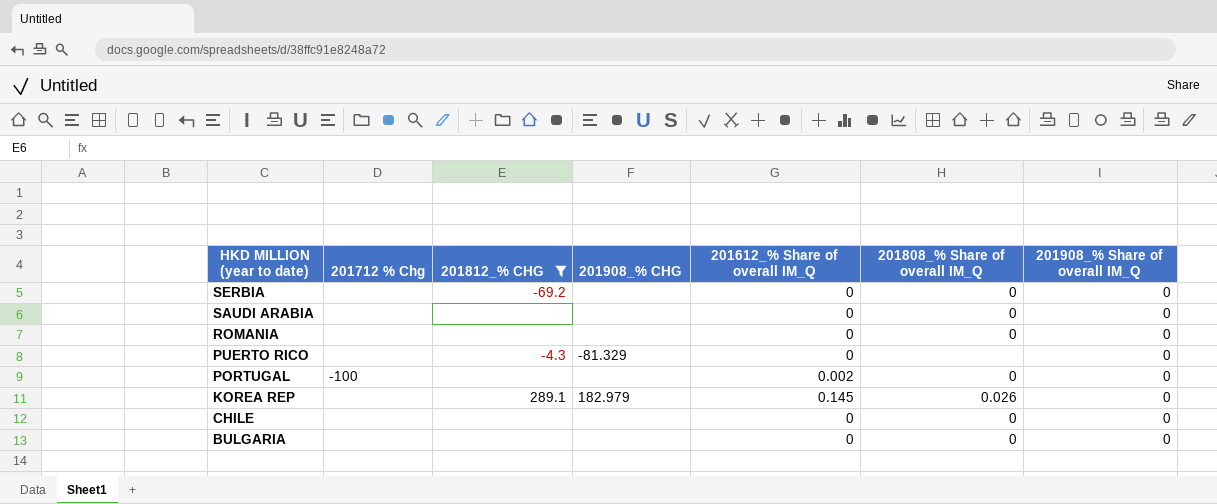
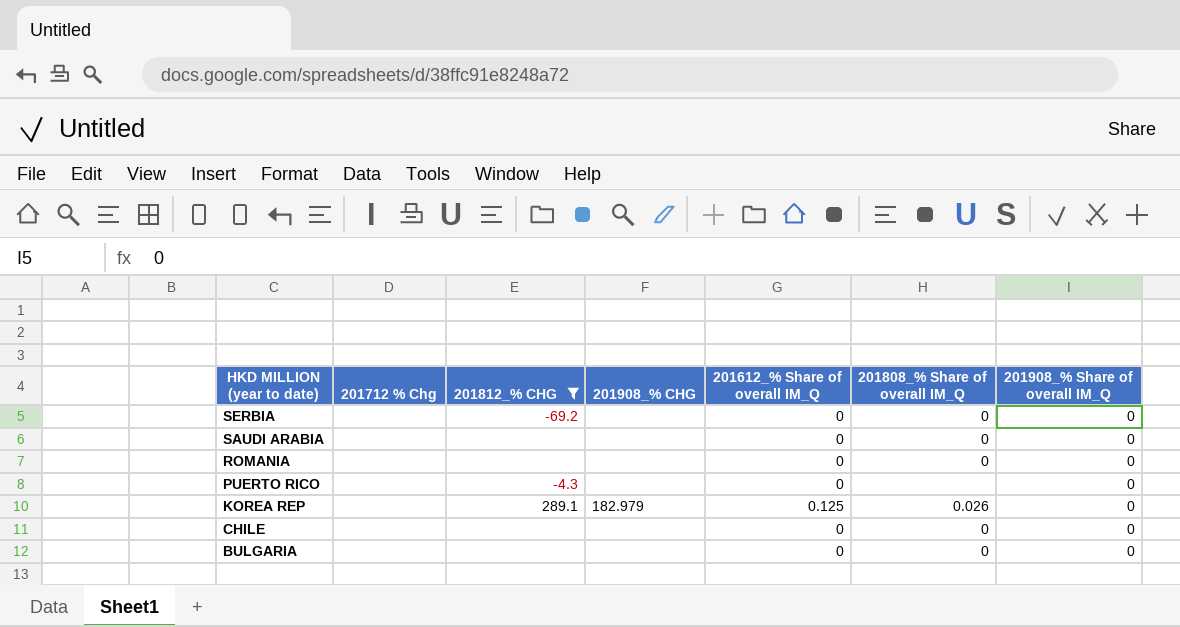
row PORTUGAL: -100 | none | none | 0.002 | 0 | 0 -> none
PUERTO RICO | 201908_% CHG: -81.329 -> none
KOREA REP | 201612_% Share of overall IM_Q: 0.145 -> 0.125

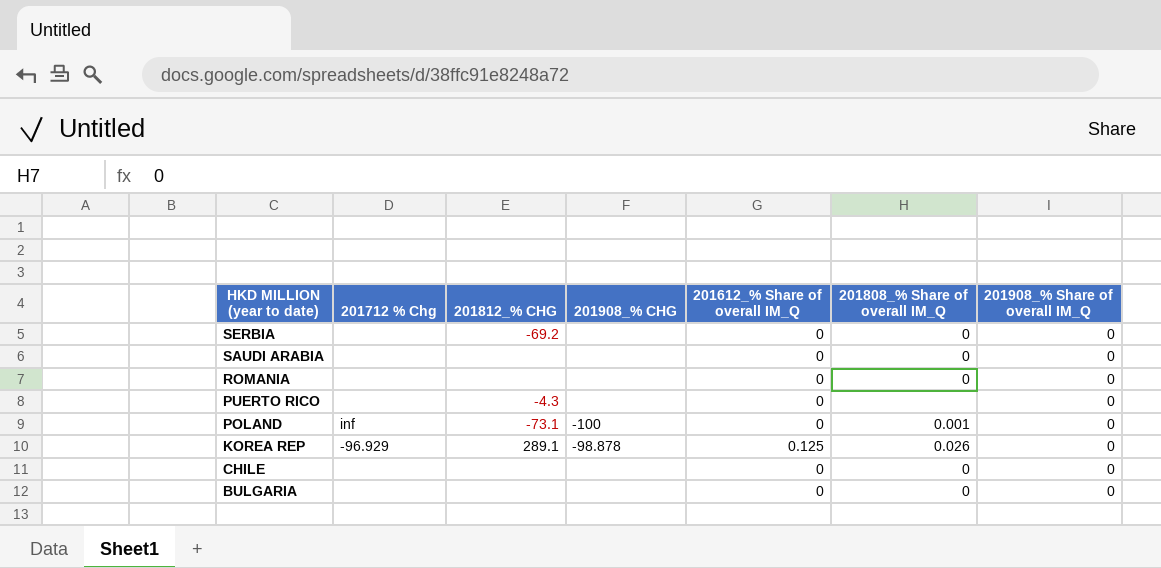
filter: 201812_% CHG != -73.1 -> none
KOREA REP | 201712 % Chg: none -> -96.929
KOREA REP | 201908_% CHG: 182.979 -> -98.878

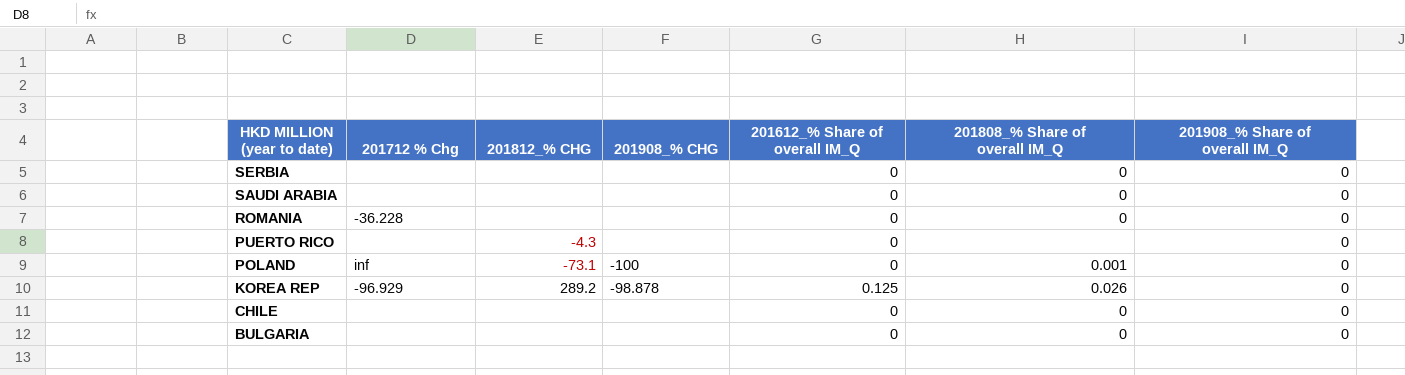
SERBIA | 201812_% CHG: -69.2 -> none
ROMANIA | 201712 % Chg: none -> -36.228
KOREA REP | 201812_% CHG: 289.1 -> 289.2

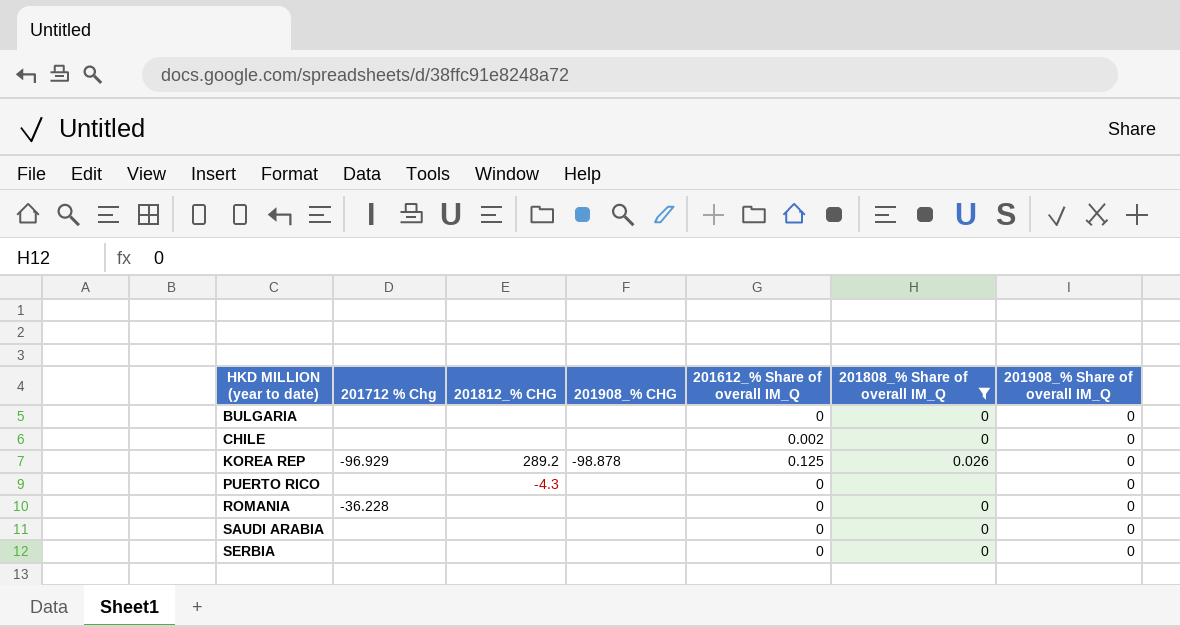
filter: none -> 201808_% Share of overall IM_Q != 0.001
row order: HKD MILLION (year to date) descending -> HKD MILLION (year to date) ascending
CHILE | 201612_% Share of overall IM_Q: 0 -> 0.002

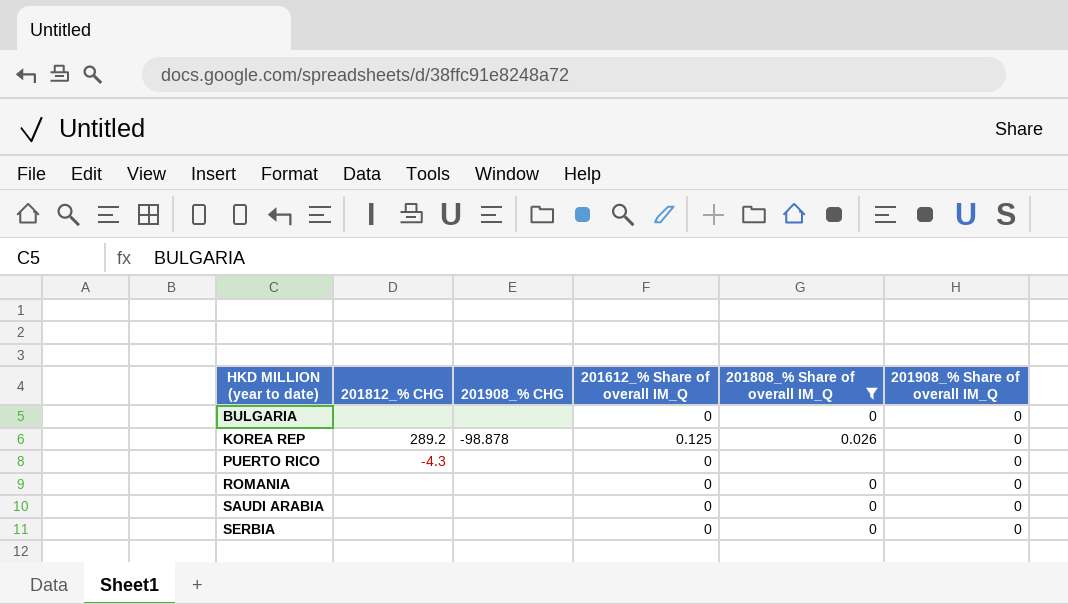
column 201712 % Chg | position: 2 -> none
row CHILE: none | none | none | 0.002 | 0 | 0 -> none

